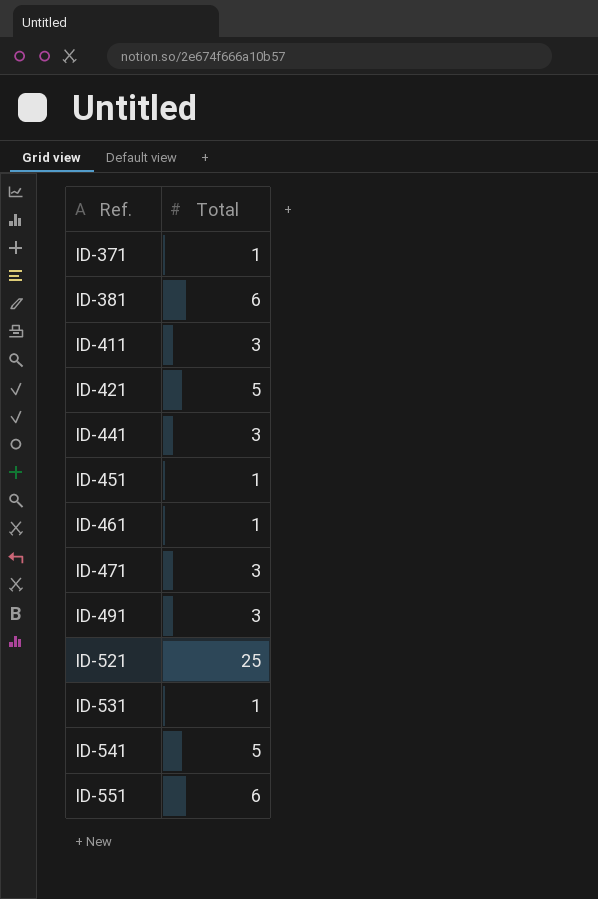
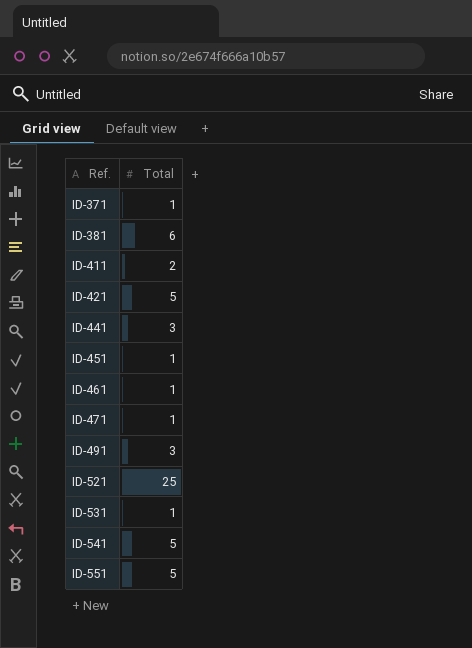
ID-411 | Total: 3 -> 2
ID-471 | Total: 3 -> 1
ID-551 | Total: 6 -> 5

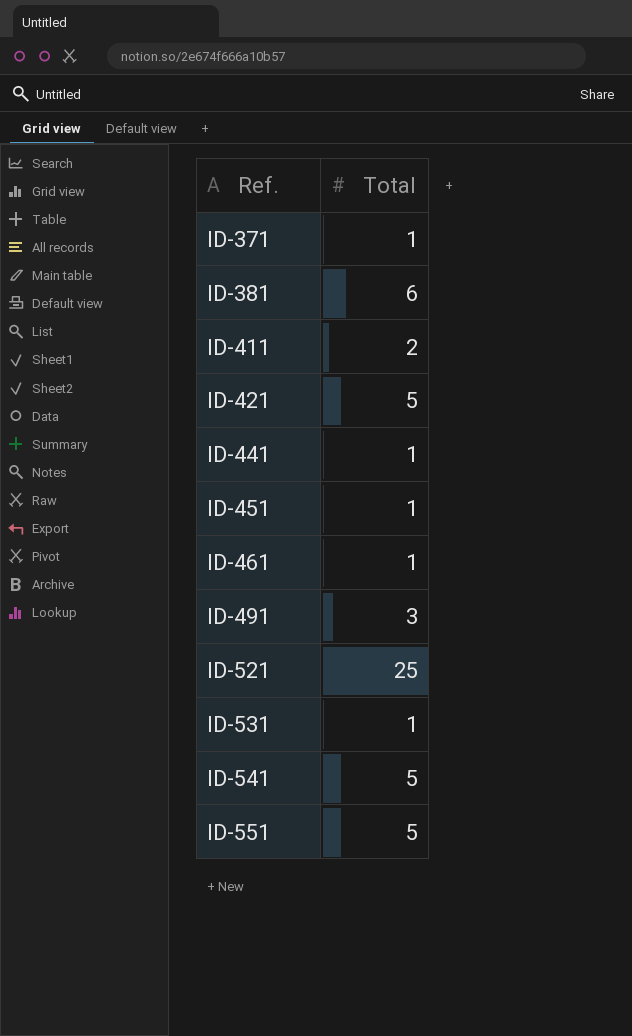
row ID-471: 1 -> none
ID-441 | Total: 3 -> 1

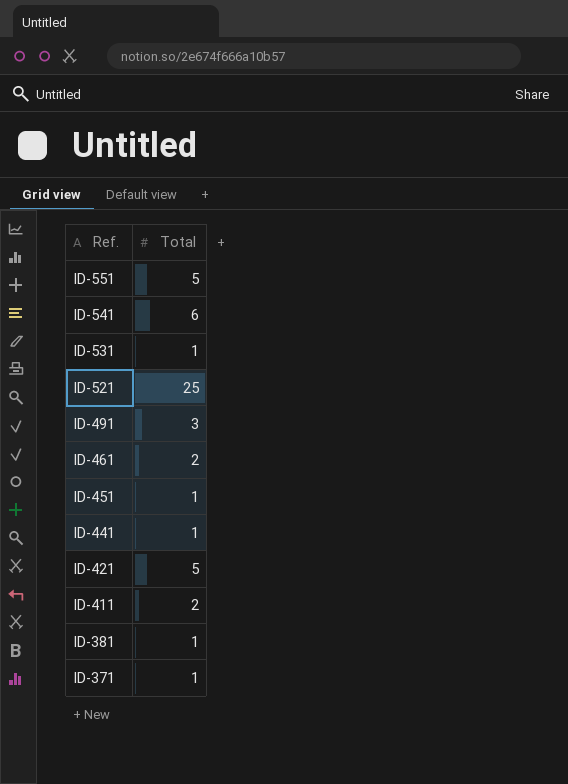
row order: Ref. ascending -> Ref. descending
ID-541 | Total: 5 -> 6
ID-461 | Total: 1 -> 2
ID-381 | Total: 6 -> 1

